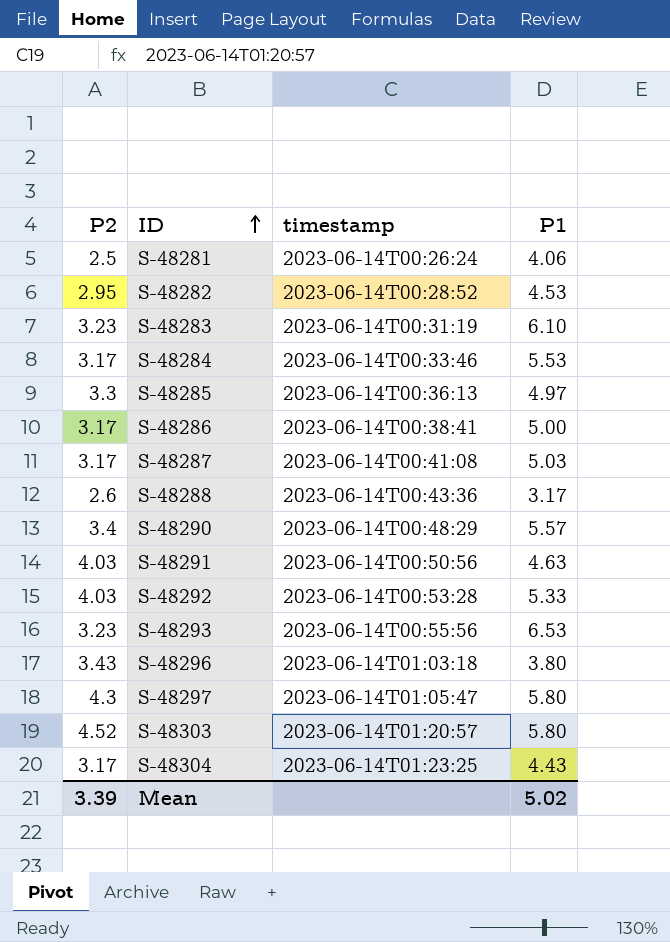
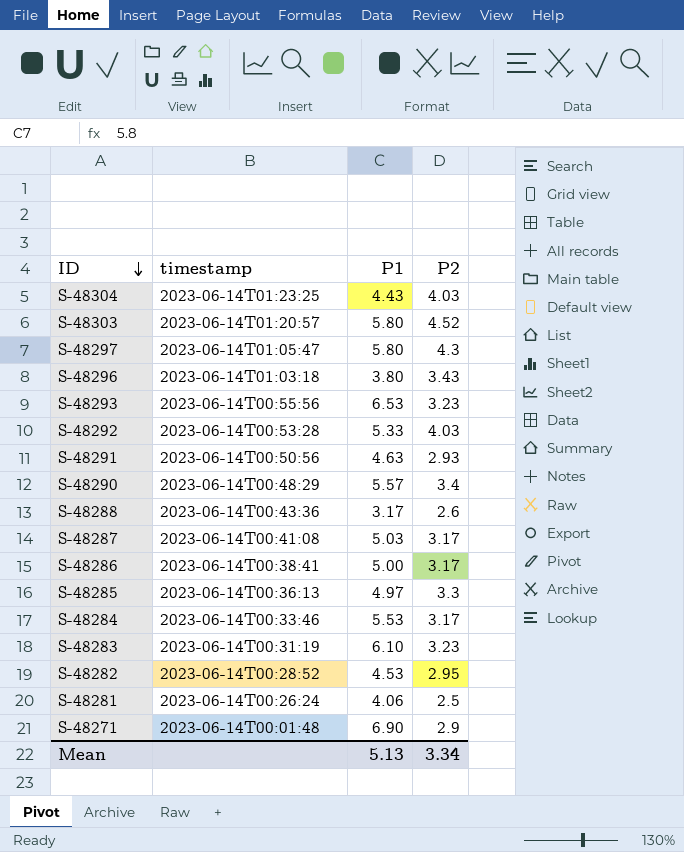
row order: ID ascending -> ID descending
column P2 | position: 1 -> 4
S-48304 | P2: 3.17 -> 4.03
S-48291 | P2: 4.03 -> 2.93
row S-48271: none -> 2023-06-14T00:01:48 | 6.90 | 2.9
Mean | P1: 5.02 -> 5.13
Mean | P2: 3.39 -> 3.34

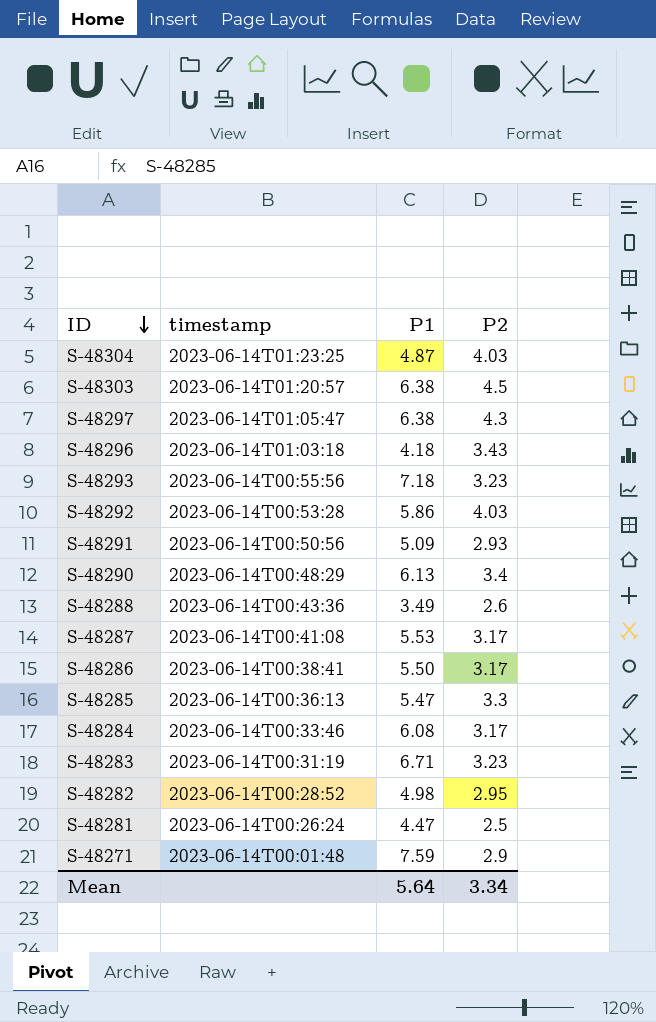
S-48304 | P1: 4.43 -> 4.87
S-48303 | P1: 5.80 -> 6.38
S-48303 | P2: 4.52 -> 4.5
S-48297 | P1: 5.80 -> 6.38
S-48296 | P1: 3.80 -> 4.18
S-48293 | P1: 6.53 -> 7.18
S-48292 | P1: 5.33 -> 5.86
S-48291 | P1: 4.63 -> 5.09
S-48290 | P1: 5.57 -> 6.13
S-48288 | P1: 3.17 -> 3.49
S-48287 | P1: 5.03 -> 5.53
S-48286 | P1: 5.00 -> 5.50
S-48285 | P1: 4.97 -> 5.47
S-48284 | P1: 5.53 -> 6.08
S-48283 | P1: 6.10 -> 6.71
S-48282 | P1: 4.53 -> 4.98
S-48281 | P1: 4.06 -> 4.47
S-48271 | P1: 6.90 -> 7.59
Mean | P1: 5.13 -> 5.64

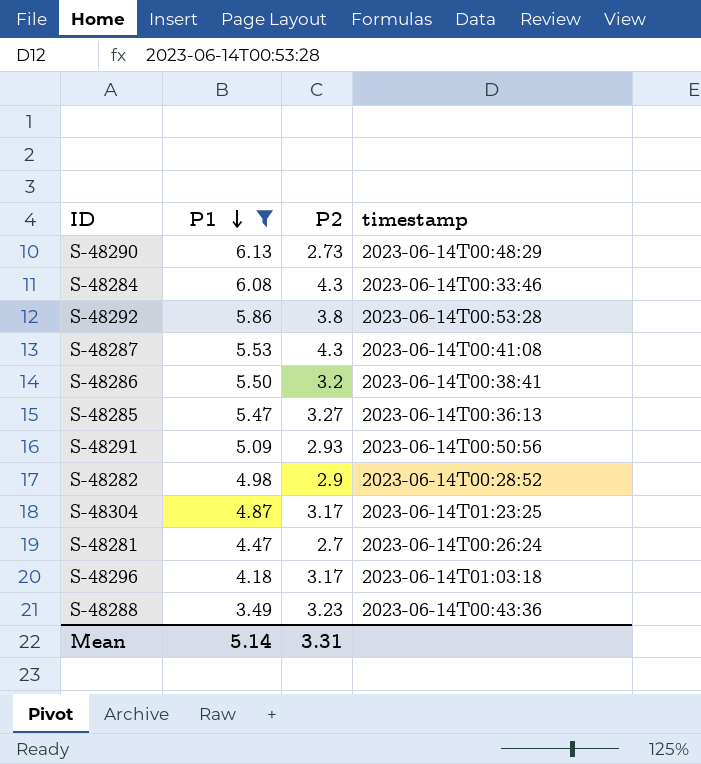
filter: none -> P1 <= 6.13
row order: ID descending -> P1 descending
column timestamp | position: 2 -> 4
S-48290 | P2: 3.4 -> 2.73
S-48284 | P2: 3.17 -> 4.3
S-48292 | P2: 4.03 -> 3.8
S-48287 | P2: 3.17 -> 4.3
S-48286 | P2: 3.17 -> 3.2
S-48285 | P2: 3.3 -> 3.27
S-48282 | P2: 2.95 -> 2.9
S-48304 | P2: 4.03 -> 3.17
S-48281 | P2: 2.5 -> 2.7
S-48296 | P2: 3.43 -> 3.17
S-48288 | P2: 2.6 -> 3.23
Mean | P1: 5.64 -> 5.14
Mean | P2: 3.34 -> 3.31

